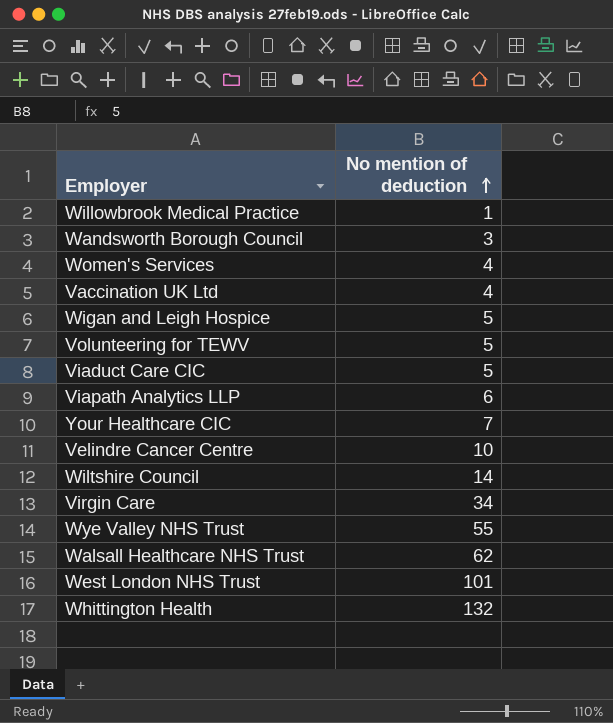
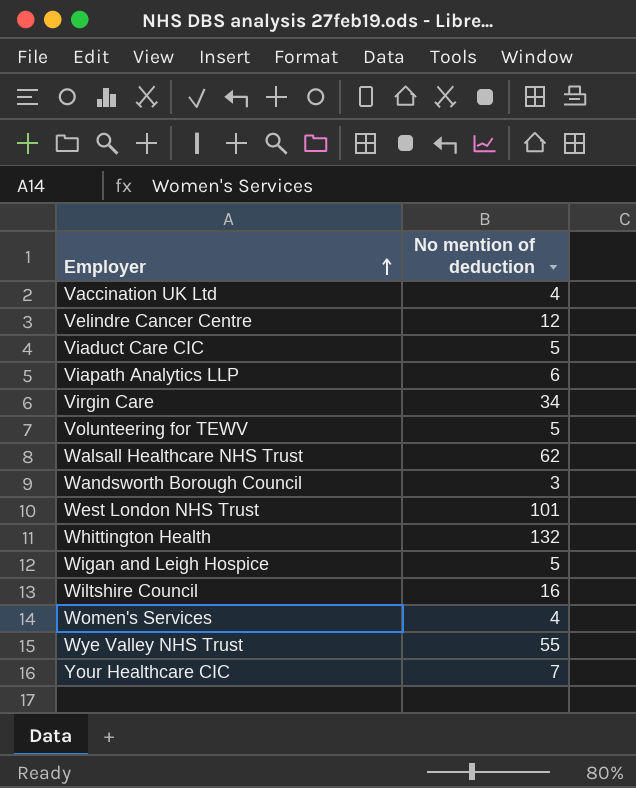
row order: No mention of deduction ascending -> Employer ascending
row Willowbrook Medical Practice: 1 -> none
Velindre Cancer Centre | No mention of deduction: 10 -> 12
Wiltshire Council | No mention of deduction: 14 -> 16

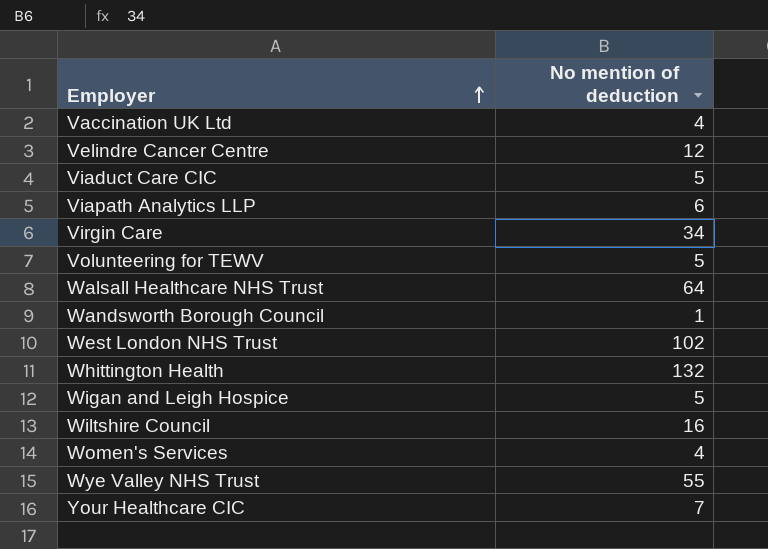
Walsall Healthcare NHS Trust | No mention of deduction: 62 -> 64
Wandsworth Borough Council | No mention of deduction: 3 -> 1
West London NHS Trust | No mention of deduction: 101 -> 102

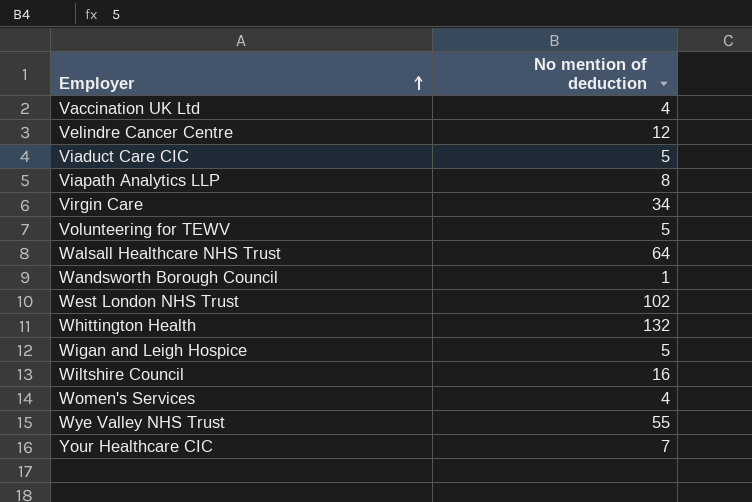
Viapath Analytics LLP | No mention of deduction: 6 -> 8

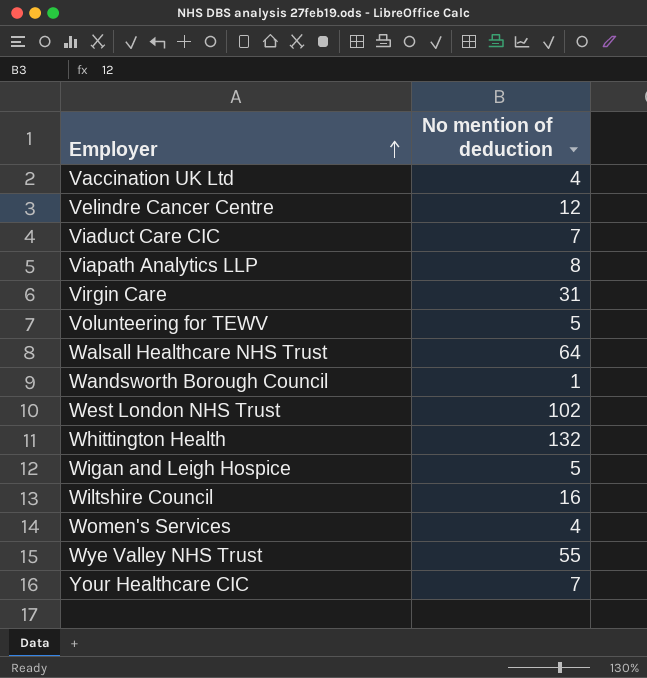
Viaduct Care CIC | No mention of deduction: 5 -> 7
Virgin Care | No mention of deduction: 34 -> 31

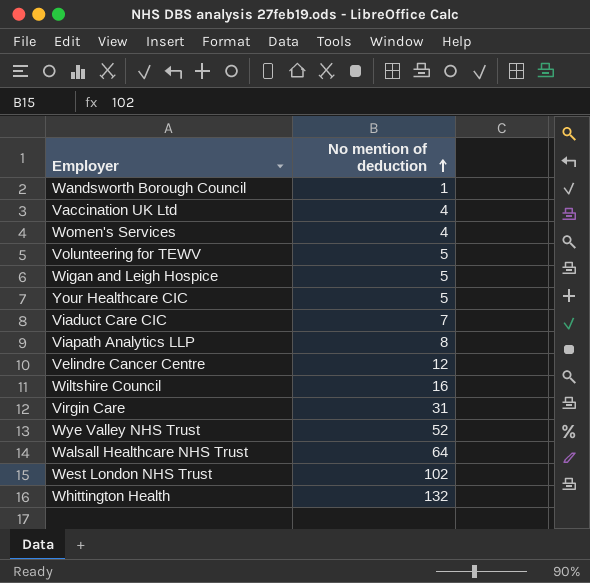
row order: Employer ascending -> No mention of deduction ascending
Your Healthcare CIC | No mention of deduction: 7 -> 5
Wye Valley NHS Trust | No mention of deduction: 55 -> 52

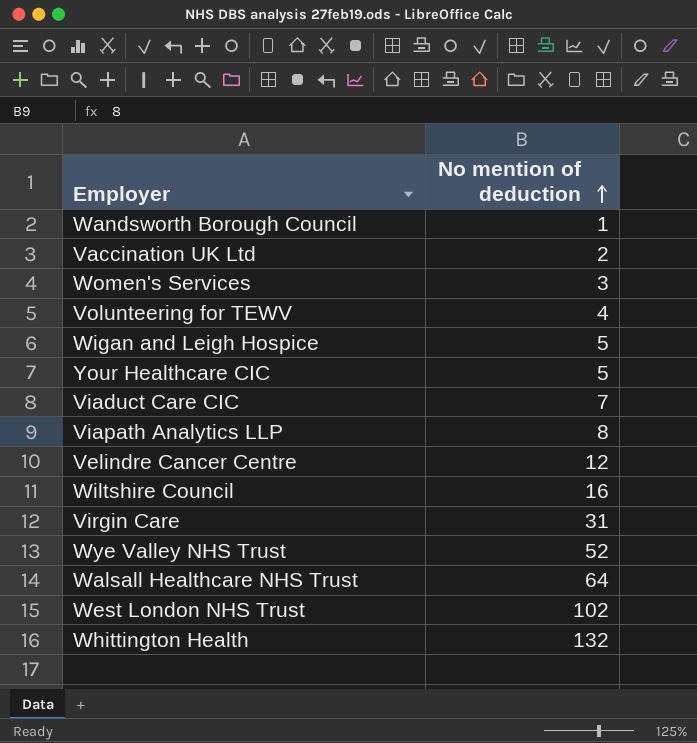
Vaccination UK Ltd | No mention of deduction: 4 -> 2
Women's Services | No mention of deduction: 4 -> 3
Volunteering for TEWV | No mention of deduction: 5 -> 4

